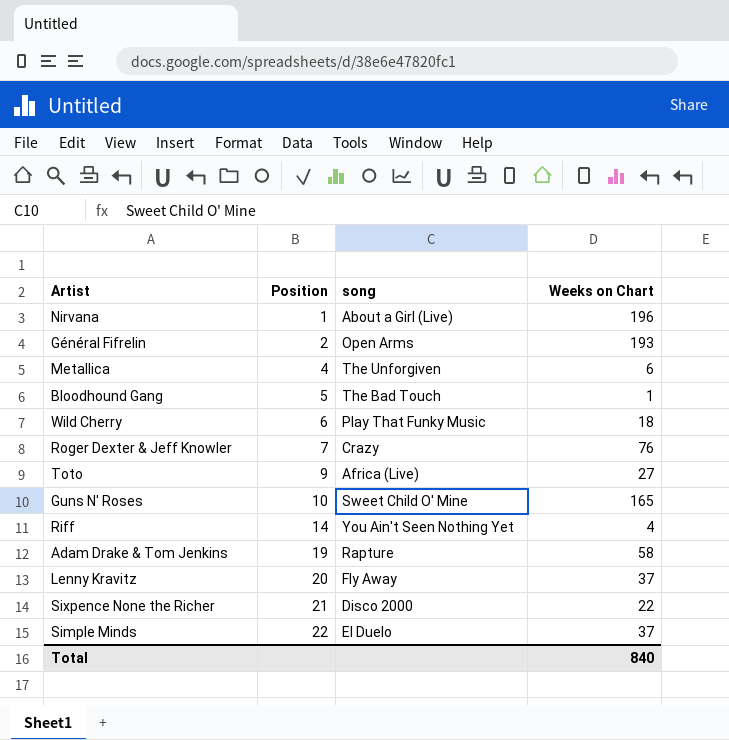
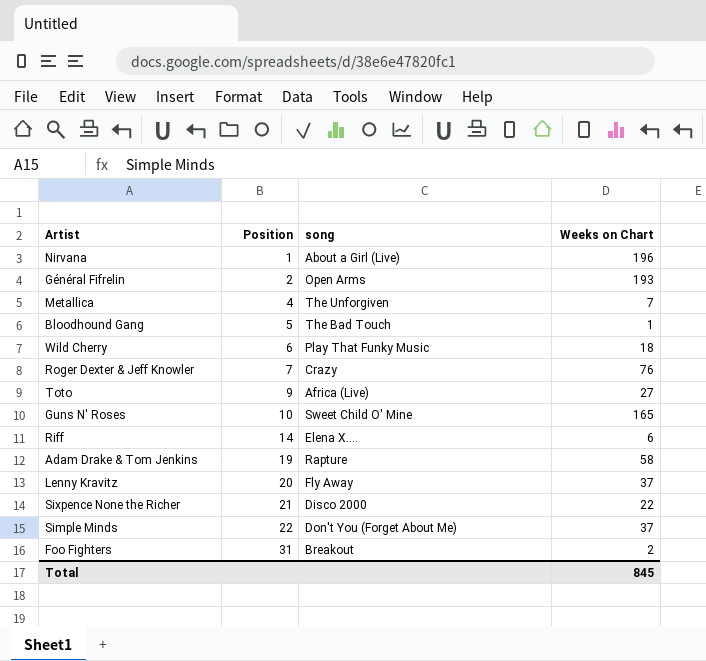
Metallica | Weeks on Chart: 6 -> 7
Riff | song: You Ain't Seen Nothing Yet -> Elena X....
Riff | Weeks on Chart: 4 -> 6
Simple Minds | song: El Duelo -> Don't You (Forget About Me)
row Foo Fighters: none -> 31 | Breakout | 2
Total | Weeks on Chart: 840 -> 845

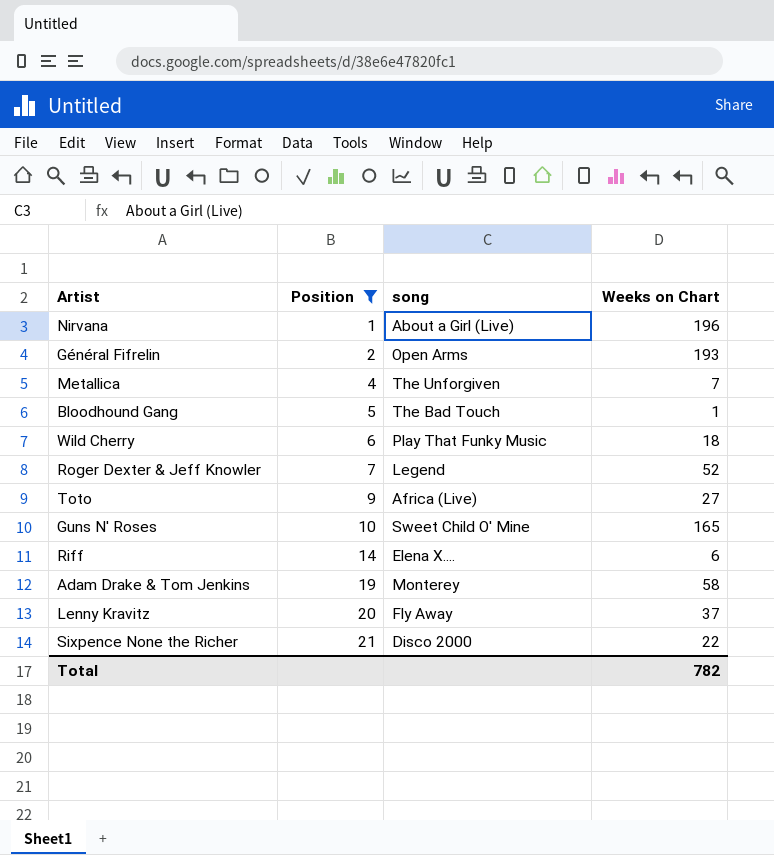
filter: none -> Position <= 21
Roger Dexter & Jeff Knowler | song: Crazy -> Legend
Roger Dexter & Jeff Knowler | Weeks on Chart: 76 -> 52
Adam Drake & Tom Jenkins | song: Rapture -> Monterey
Total | Weeks on Chart: 845 -> 782

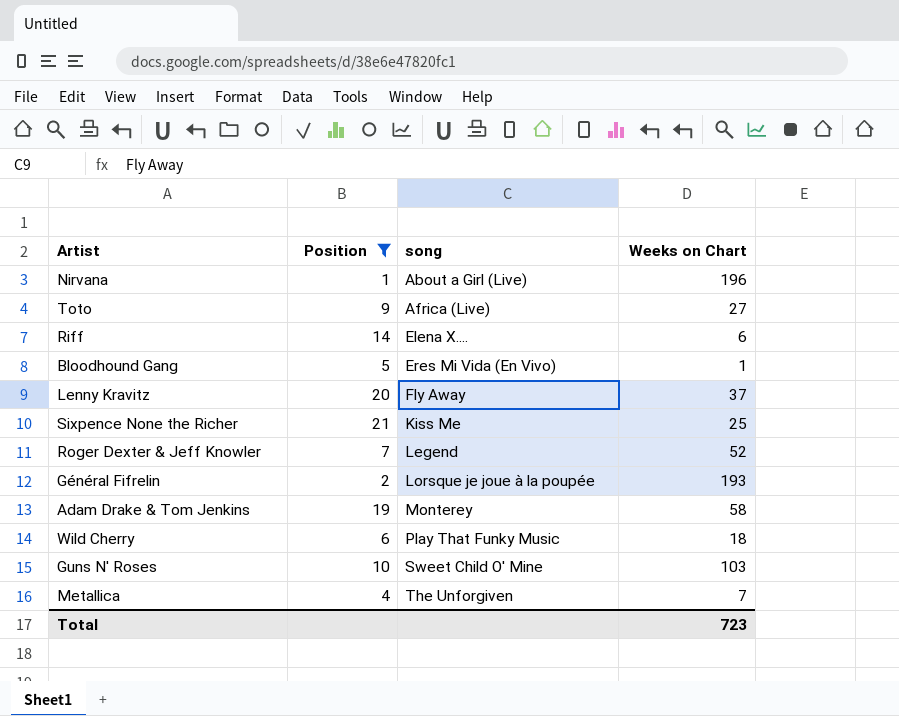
row order: Position ascending -> song ascending
Bloodhound Gang | song: The Bad Touch -> Eres Mi Vida (En Vivo)
Sixpence None the Richer | song: Disco 2000 -> Kiss Me
Sixpence None the Richer | Weeks on Chart: 22 -> 25
Général Fifrelin | song: Open Arms -> Lorsque je joue à la poupée
Guns N' Roses | Weeks on Chart: 165 -> 103
Total | Weeks on Chart: 782 -> 723

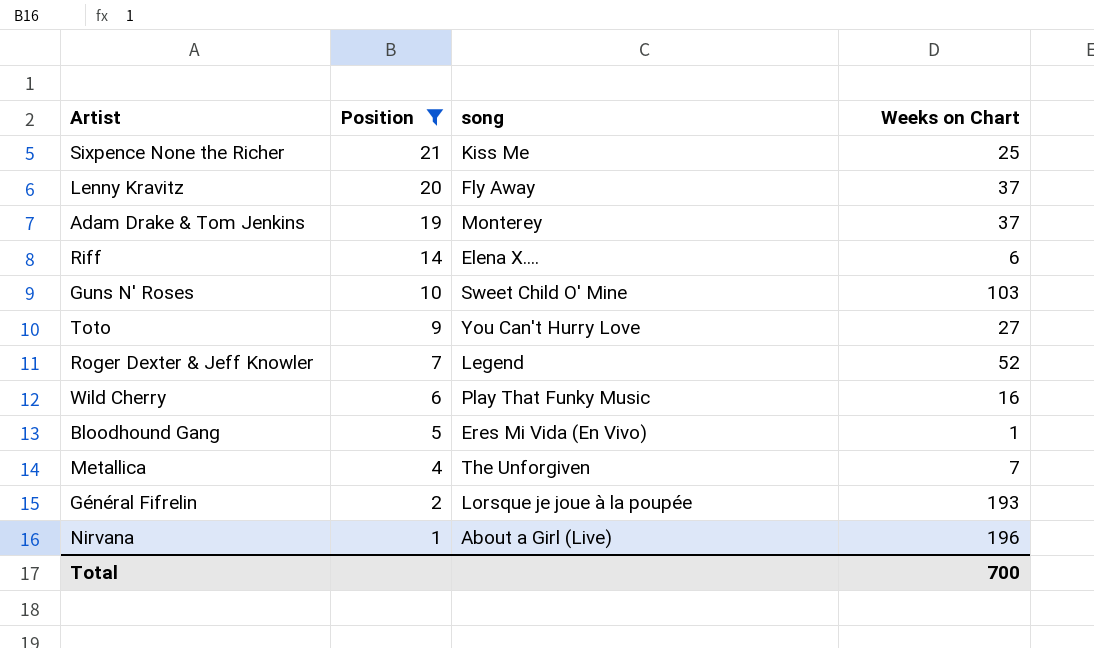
row order: song ascending -> Position descending
Adam Drake & Tom Jenkins | Weeks on Chart: 58 -> 37
Toto | song: Africa (Live) -> You Can't Hurry Love
Wild Cherry | Weeks on Chart: 18 -> 16
Total | Weeks on Chart: 723 -> 700

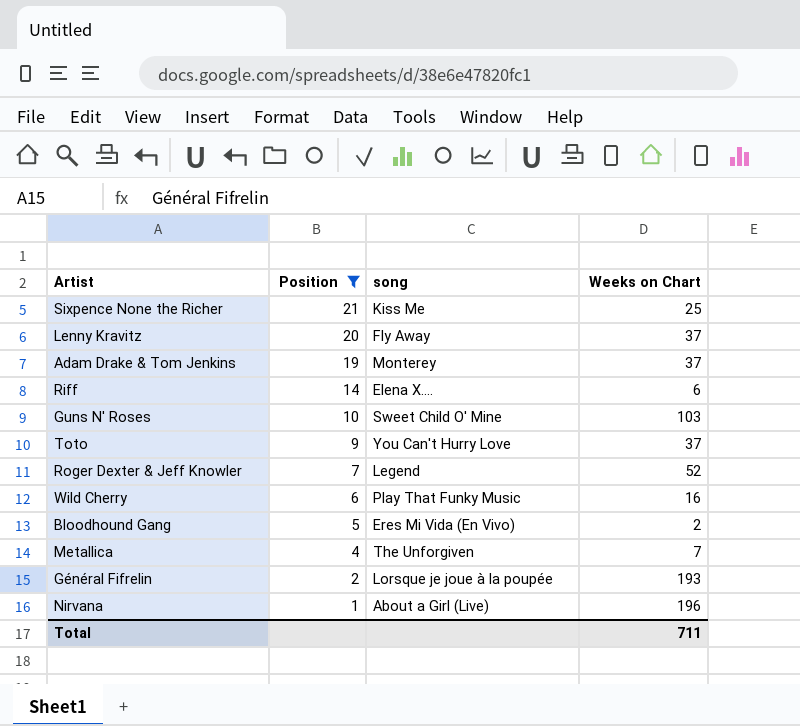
Toto | Weeks on Chart: 27 -> 37
Bloodhound Gang | Weeks on Chart: 1 -> 2
Total | Weeks on Chart: 700 -> 711

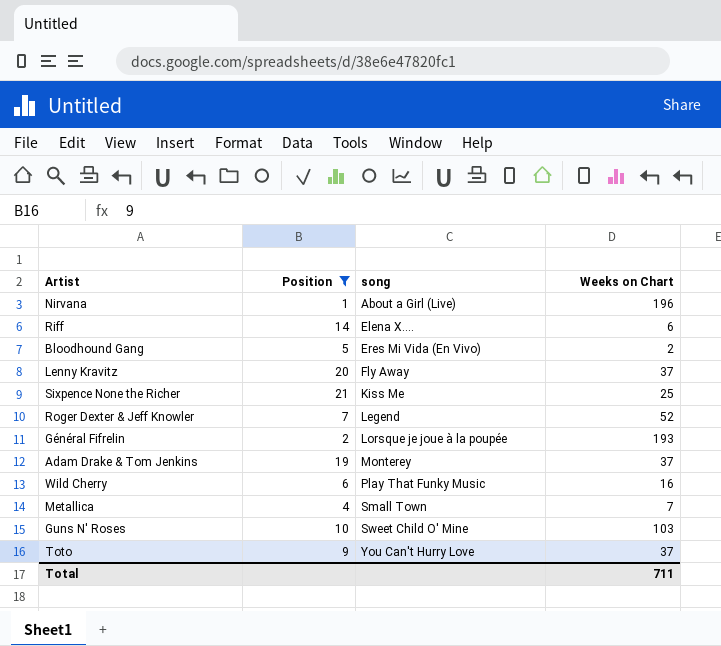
row order: Position descending -> song ascending
Metallica | song: The Unforgiven -> Small Town

